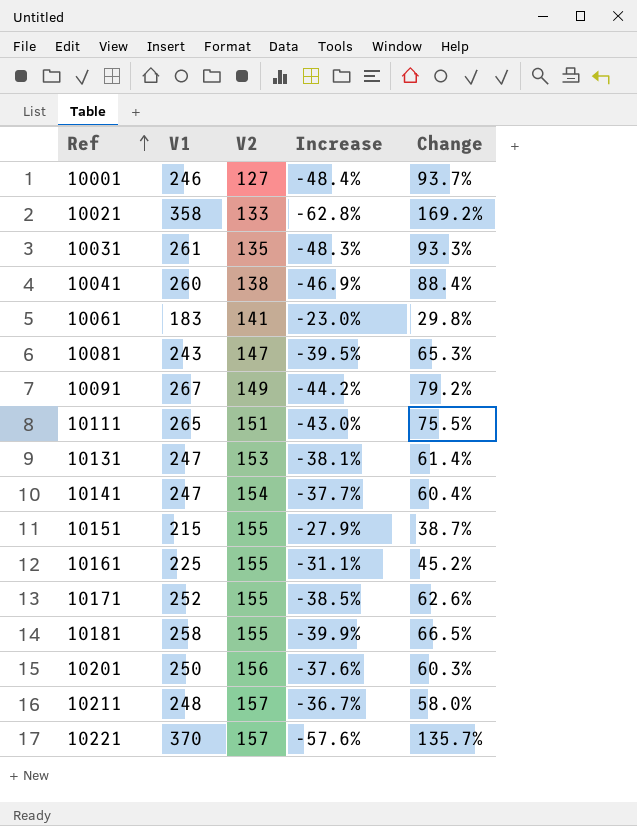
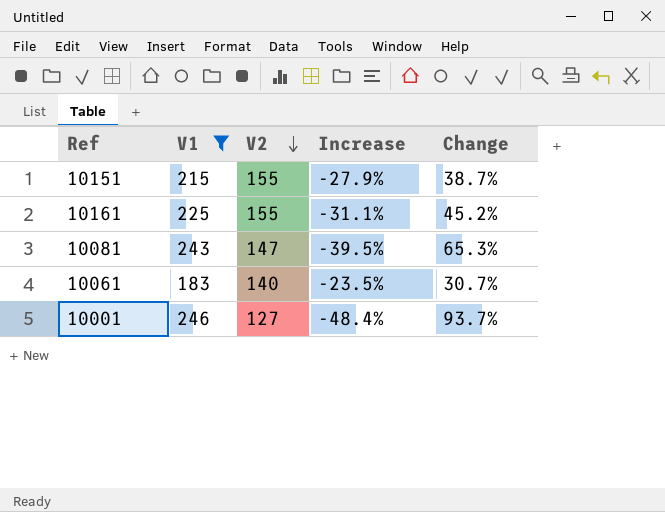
filter: none -> V1 <= 246
row order: Ref ascending -> V2 descending
10061 | V2: 141 -> 140
10061 | Increase: -23.0% -> -23.5%
10061 | Change: 29.8% -> 30.7%

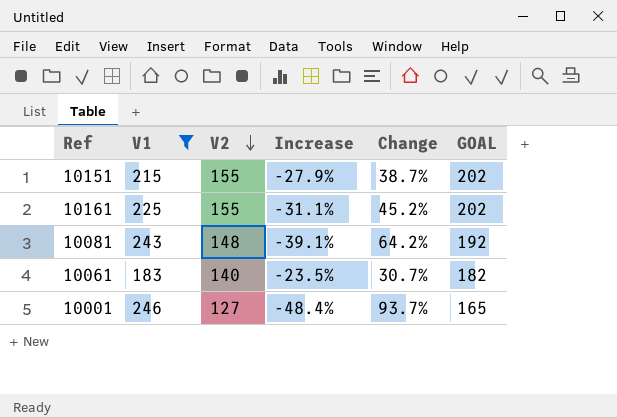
column GOAL | formula: none -> [V2] * 1.3
10081 | V2: 147 -> 148
10081 | Increase: -39.5% -> -39.1%
10081 | Change: 65.3% -> 64.2%

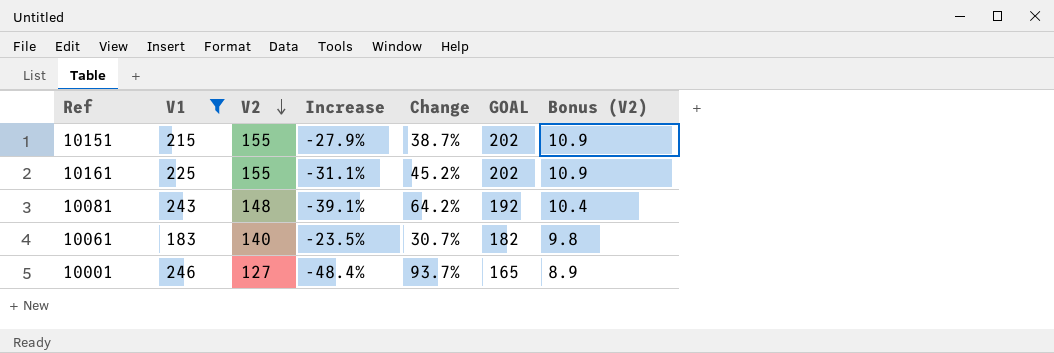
column Bonus (V2) | formula: none -> [V2] * 0.07

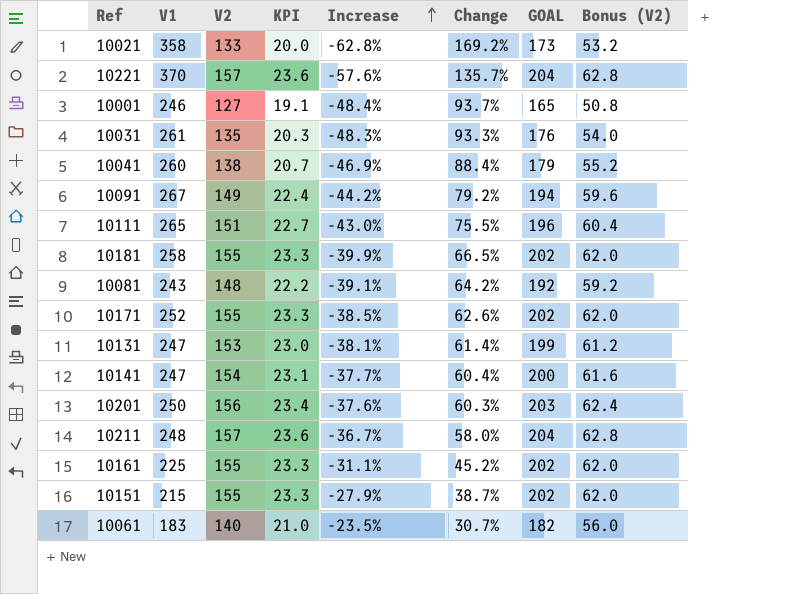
filter: V1 <= 246 -> none
row order: V2 descending -> Increase ascending
column KPI | formula: none -> [V2] * 0.15
column Bonus (V2) | formula: [V2] * 0.07 -> [V2] * 0.4

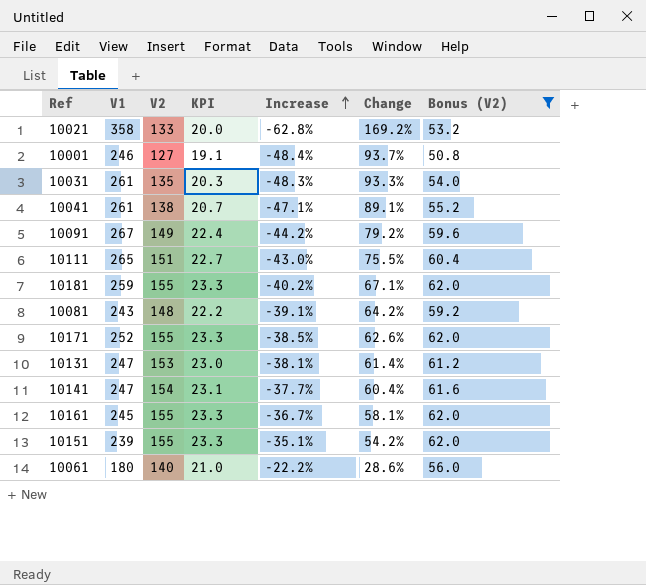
filter: none -> Bonus (V2) <= 62.0
column GOAL | formula: [V2] * 1.3 -> none
10041 | V1: 260 -> 261
10041 | Increase: -46.9% -> -47.1%
10041 | Change: 88.4% -> 89.1%
10181 | V1: 258 -> 259
10181 | Increase: -39.9% -> -40.2%
10181 | Change: 66.5% -> 67.1%
10161 | V1: 225 -> 245
10161 | Increase: -31.1% -> -36.7%
10161 | Change: 45.2% -> 58.1%
10151 | V1: 215 -> 239
10151 | Increase: -27.9% -> -35.1%
10151 | Change: 38.7% -> 54.2%
10061 | V1: 183 -> 180
10061 | Increase: -23.5% -> -22.2%
10061 | Change: 30.7% -> 28.6%

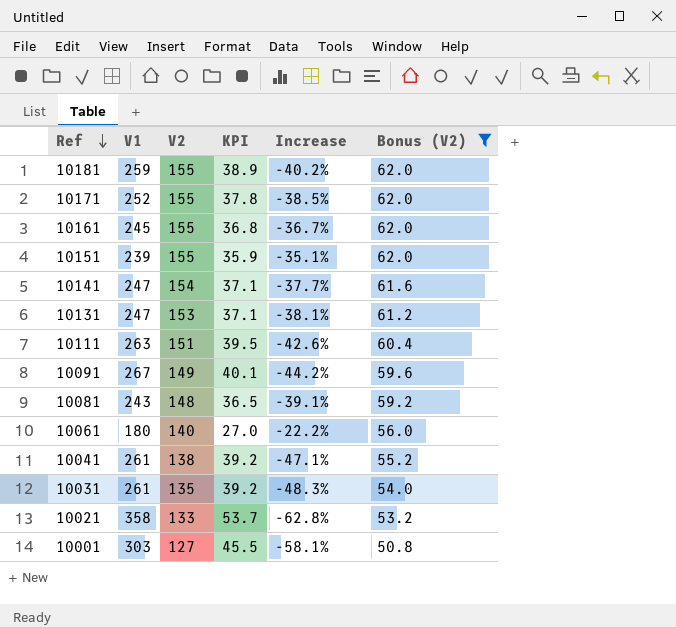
row order: Increase ascending -> Ref descending
column Change | formula: ([V1] - [V2]) / [V2] -> none
column KPI | formula: [V2] * 0.15 -> [V1] * 0.15
10111 | V1: 265 -> 263
10111 | Increase: -43.0% -> -42.6%
10001 | V1: 246 -> 303
10001 | Increase: -48.4% -> -58.1%

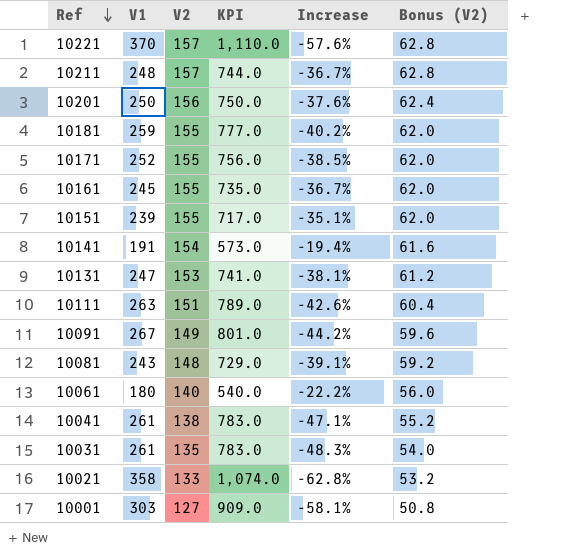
filter: Bonus (V2) <= 62.0 -> none
column KPI | formula: [V1] * 0.15 -> [V1] * 3
10141 | V1: 247 -> 191
10141 | Increase: -37.7% -> -19.4%

